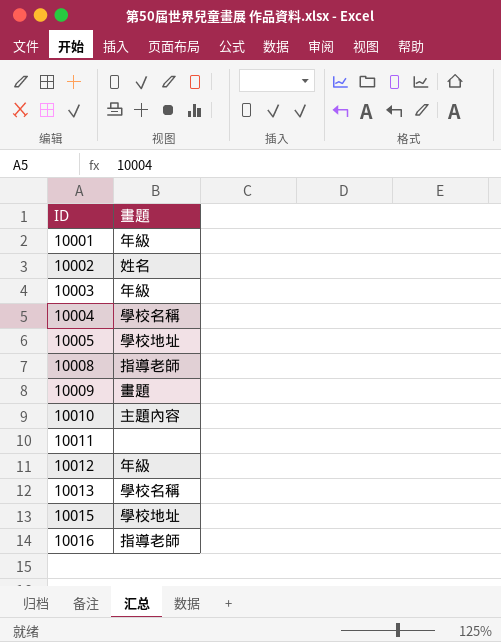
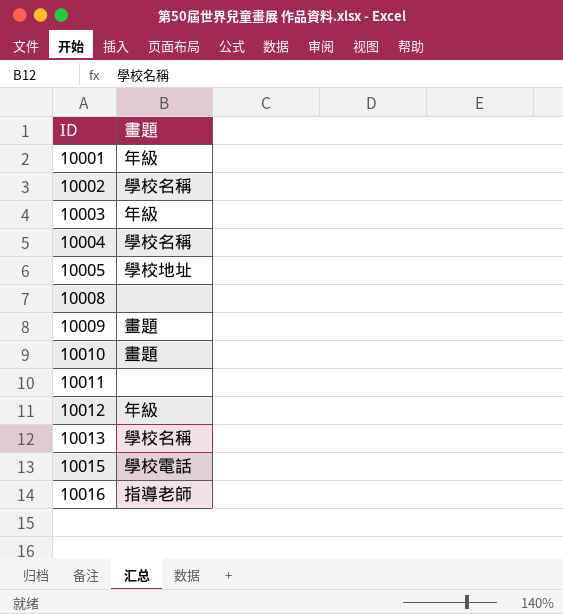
10002 | 畫題: 姓名 -> 學校名稱
10008 | 畫題: 指導老師 -> none
10010 | 畫題: 主題內容 -> 畫題
10015 | 畫題: 學校地址 -> 學校電話

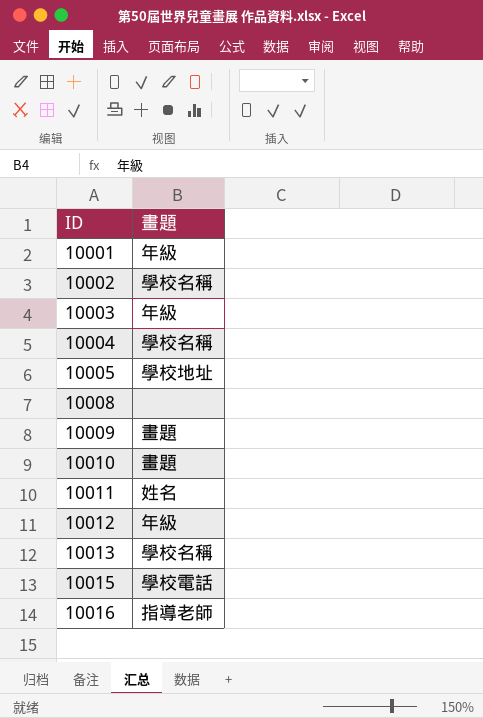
10011 | 畫題: none -> 姓名

